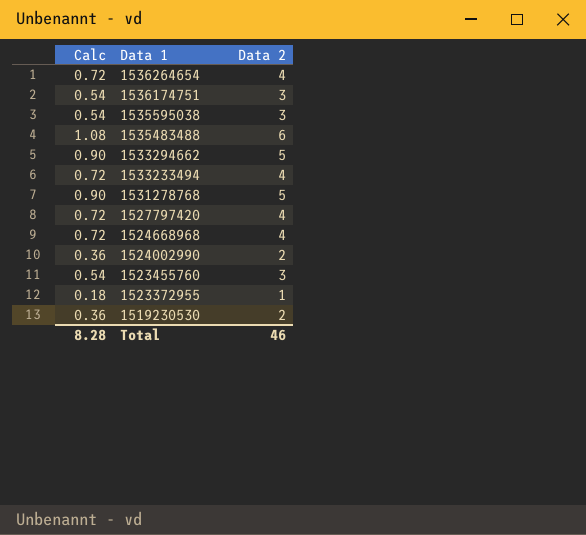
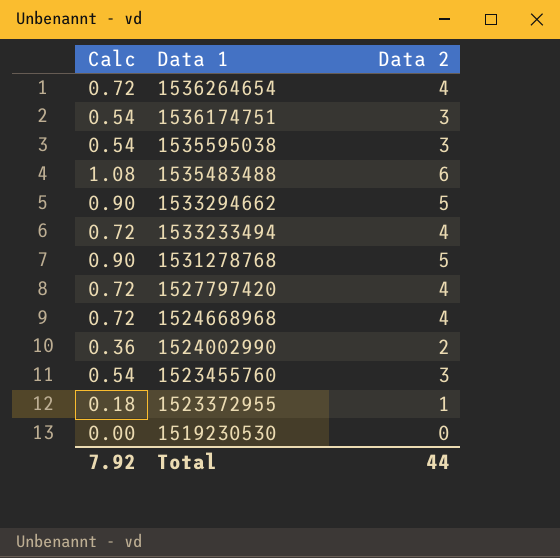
1519230530 | Calc: 0.36 -> 0.00
1519230530 | Data 2: 2 -> 0
Total | Calc: 8.28 -> 7.92
Total | Data 2: 46 -> 44

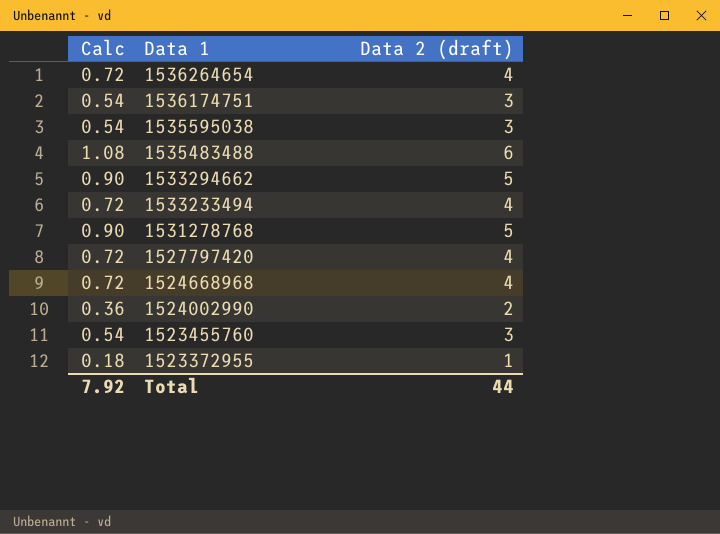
column name: Data 2 -> Data 2 (draft)
row 1519230530: 0.00 | 0 -> none

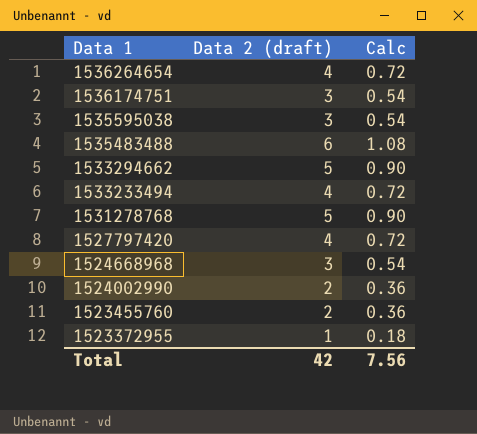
column Calc | position: 1 -> 3
1524668968 | Data 2 (draft): 4 -> 3
1524668968 | Calc: 0.72 -> 0.54
1523455760 | Data 2 (draft): 3 -> 2
1523455760 | Calc: 0.54 -> 0.36
Total | Data 2 (draft): 44 -> 42
Total | Calc: 7.92 -> 7.56

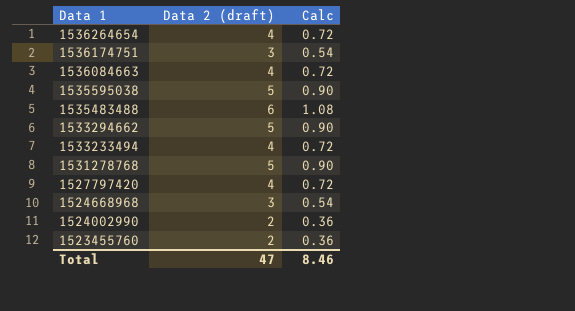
row 1523372955: 1 | 0.18 -> none
row 1536084663: none -> 4 | 0.72
1535595038 | Data 2 (draft): 3 -> 5
1535595038 | Calc: 0.54 -> 0.90
Total | Data 2 (draft): 42 -> 47
Total | Calc: 7.56 -> 8.46

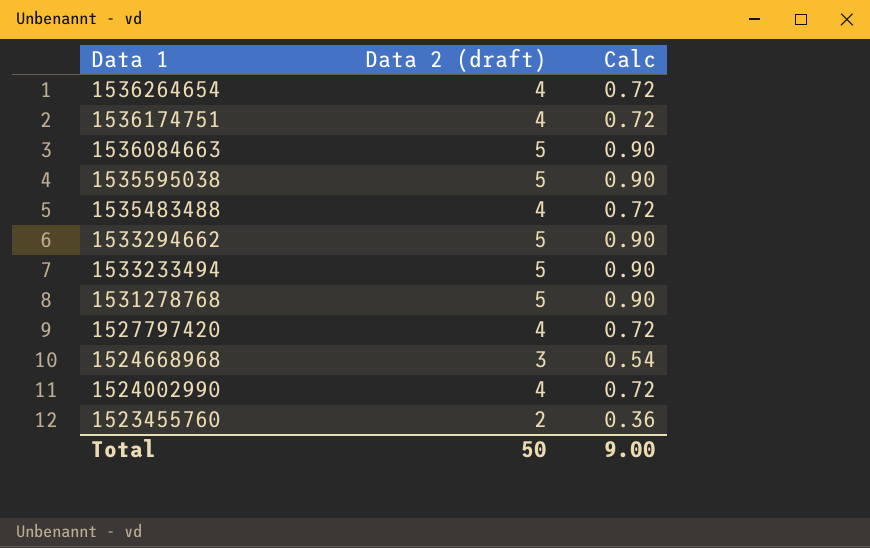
1536174751 | Data 2 (draft): 3 -> 4
1536174751 | Calc: 0.54 -> 0.72
1536084663 | Data 2 (draft): 4 -> 5
1536084663 | Calc: 0.72 -> 0.90
1535483488 | Data 2 (draft): 6 -> 4
1535483488 | Calc: 1.08 -> 0.72
1533233494 | Data 2 (draft): 4 -> 5
1533233494 | Calc: 0.72 -> 0.90
1524002990 | Data 2 (draft): 2 -> 4
1524002990 | Calc: 0.36 -> 0.72
Total | Data 2 (draft): 47 -> 50
Total | Calc: 8.46 -> 9.00

